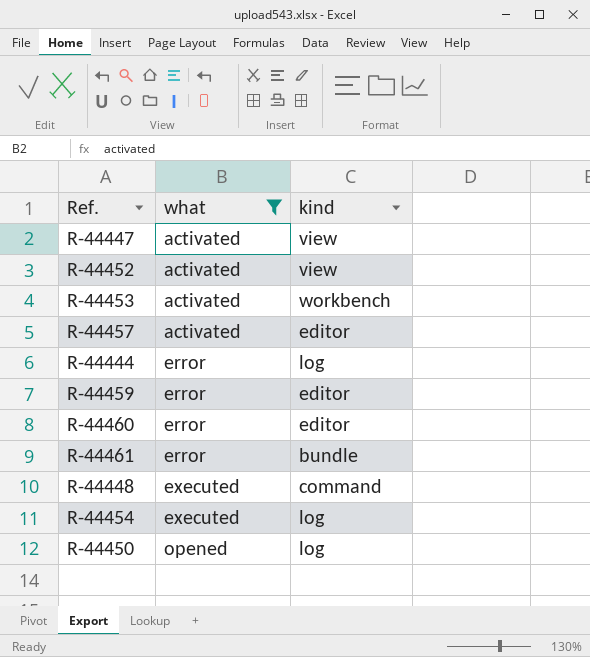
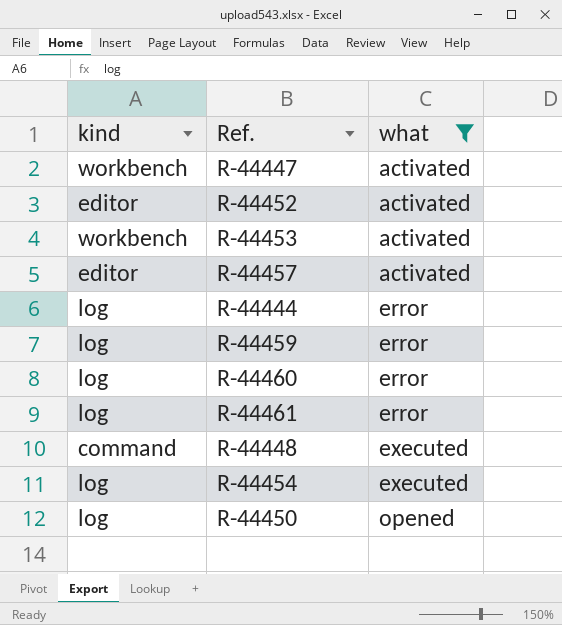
column kind | position: 3 -> 1
R-44447 | kind: view -> workbench
R-44452 | kind: view -> editor
R-44459 | kind: editor -> log
R-44460 | kind: editor -> log
R-44461 | kind: bundle -> log

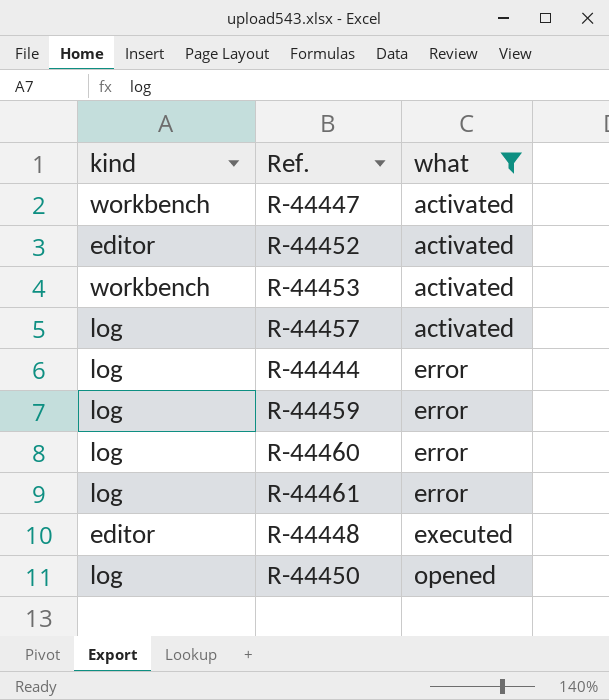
row R-44454: log | executed -> none
R-44457 | kind: editor -> log
R-44448 | kind: command -> editor

